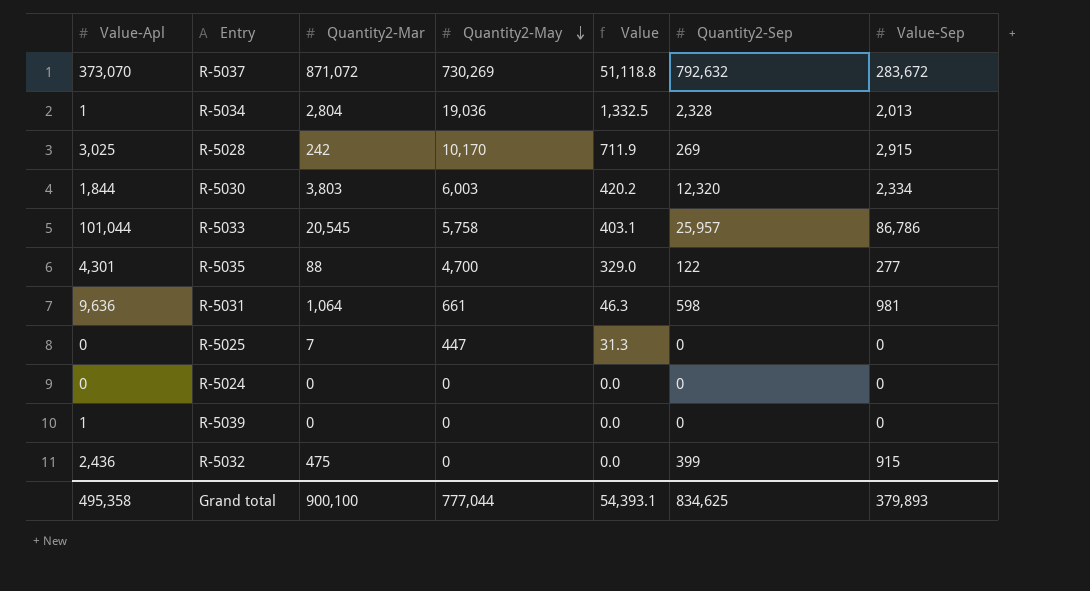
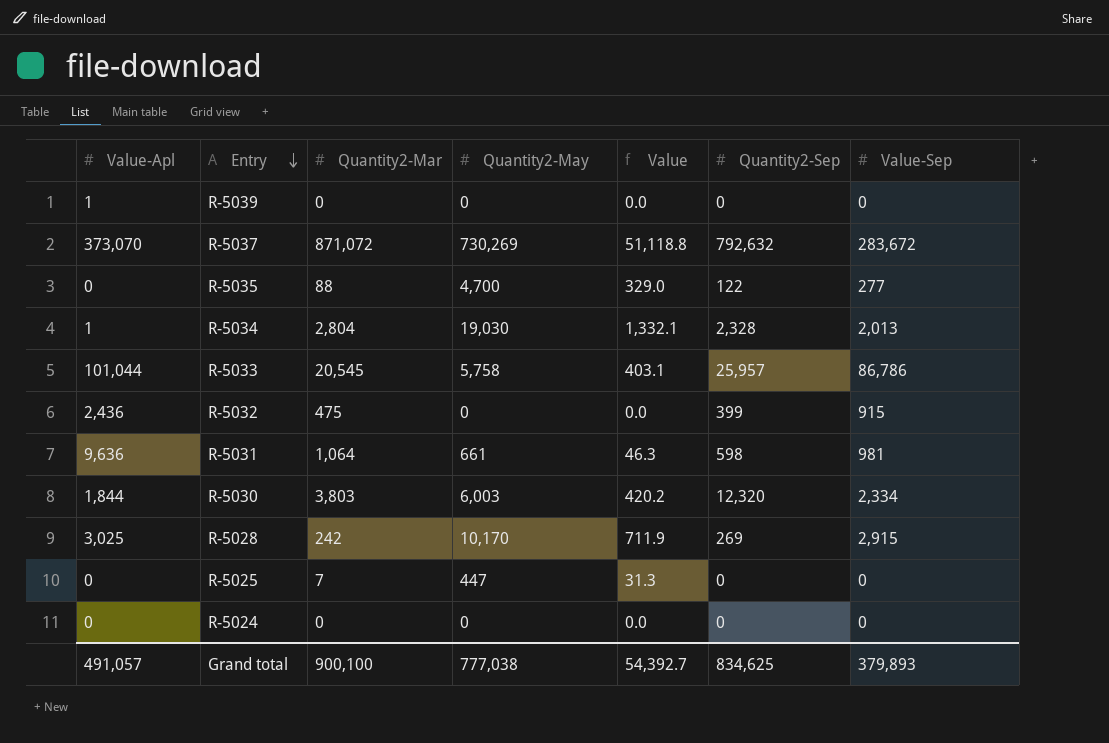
row order: Quantity2-May descending -> Entry descending
R-5035 | Value-Apl: 4,301 -> 0
R-5034 | Quantity2-May: 19,036 -> 19,030
R-5034 | Value: 1,332.5 -> 1,332.1
Grand total | Value-Apl: 495,358 -> 491,057
Grand total | Quantity2-May: 777,044 -> 777,038
Grand total | Value: 54,393.1 -> 54,392.7

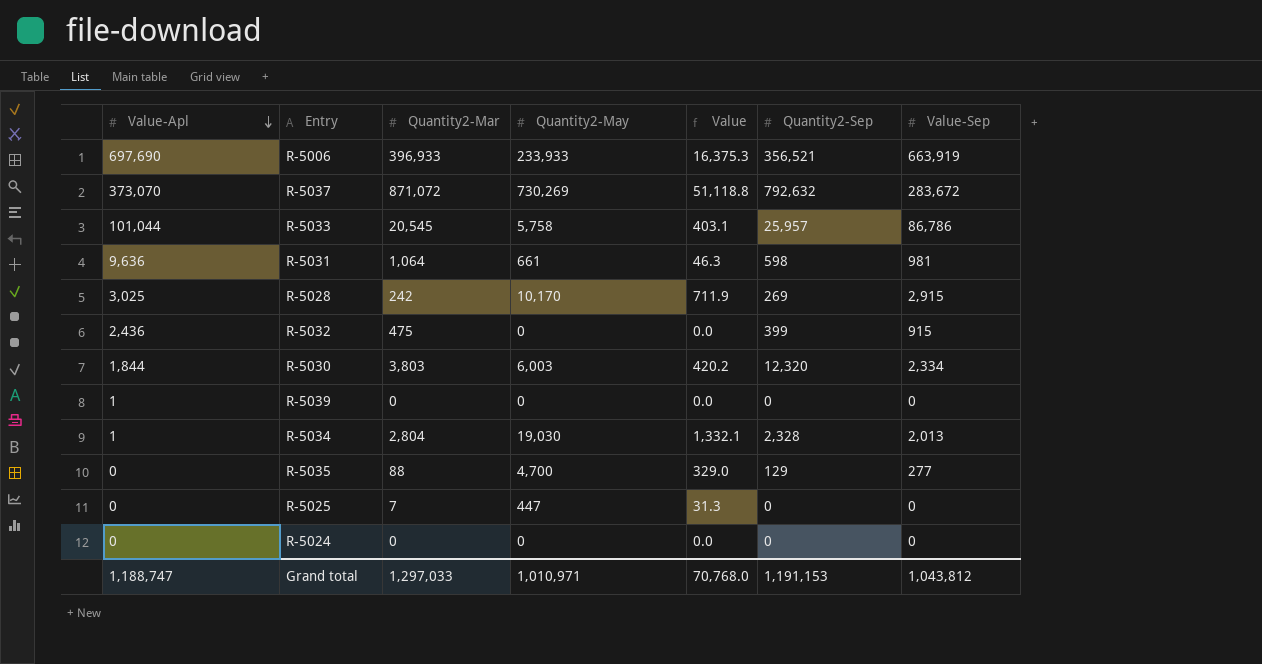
row order: Entry descending -> Value-Apl descending
row R-5006: none -> 697,690 | 396,933 | 233,933 | 16,375.3 | 356,521 | 663,919
R-5035 | Quantity2-Sep: 122 -> 129
Grand total | Value-Apl: 491,057 -> 1,188,747
Grand total | Quantity2-Mar: 900,100 -> 1,297,033
Grand total | Quantity2-May: 777,038 -> 1,010,971
Grand total | Value: 54,392.7 -> 70,768.0
Grand total | Quantity2-Sep: 834,625 -> 1,191,153
Grand total | Value-Sep: 379,893 -> 1,043,812

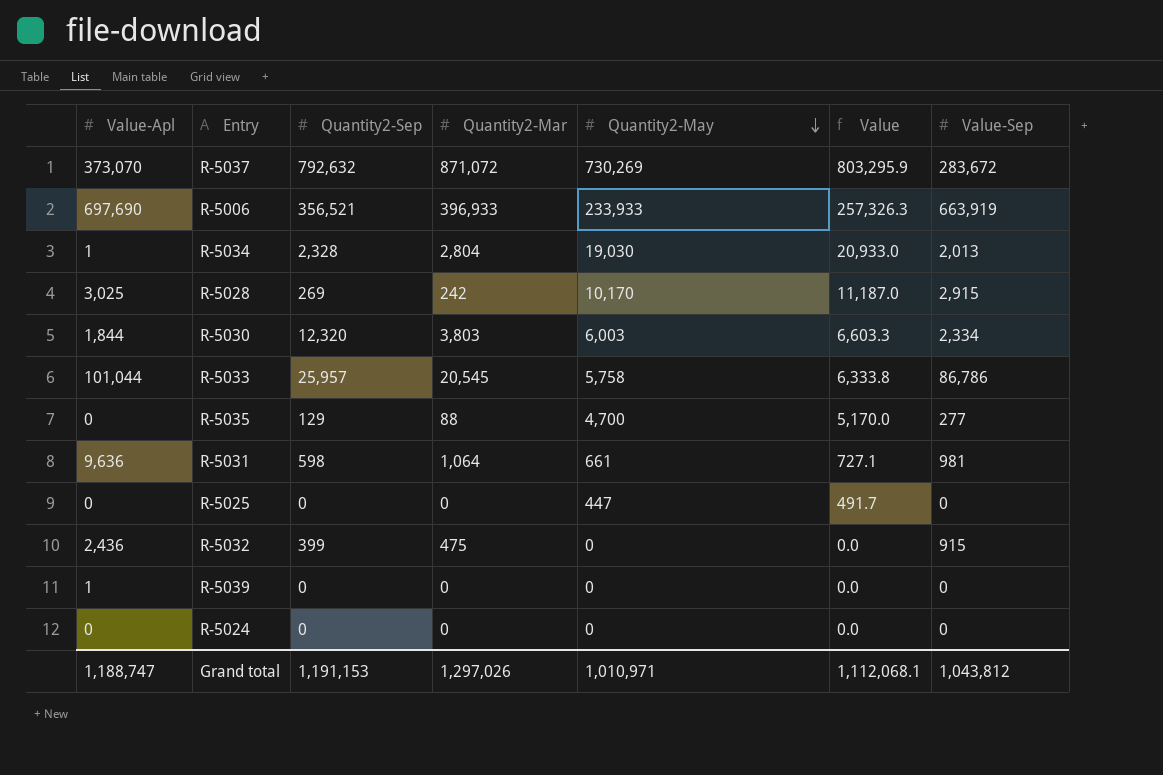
row order: Value-Apl descending -> Quantity2-May descending
column Quantity2-Sep | position: 6 -> 3
column Value | formula: [Quantity2-May] * 0.07 -> [Quantity2-May] * 1.1
R-5025 | Quantity2-Mar: 7 -> 0
Grand total | Quantity2-Mar: 1,297,033 -> 1,297,026
Grand total | Value: 70,768.0 -> 1,112,068.1

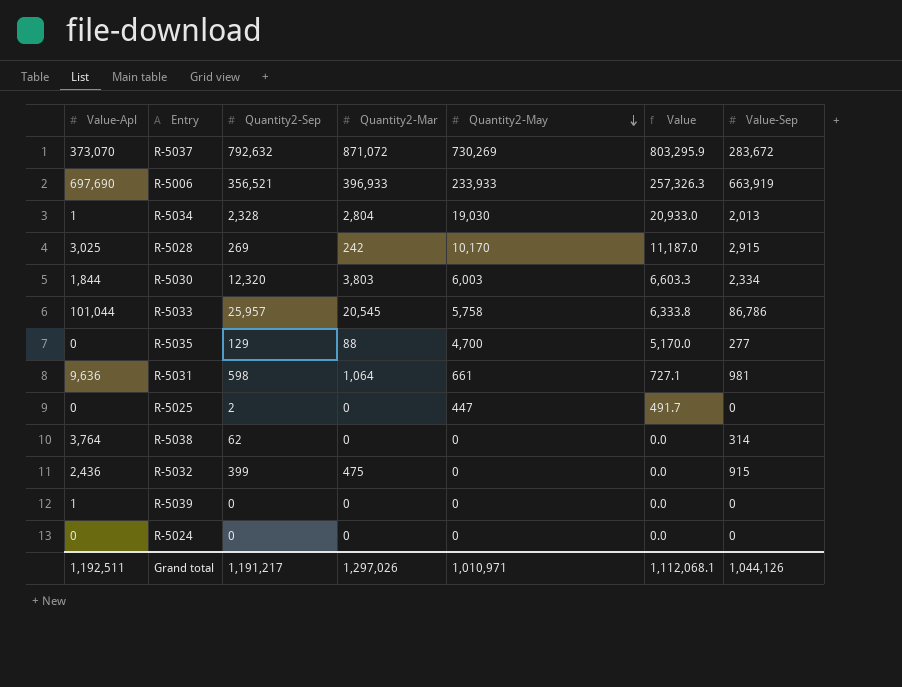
R-5025 | Quantity2-Sep: 0 -> 2
row R-5038: none -> 3,764 | 62 | 0 | 0 | 0.0 | 314
Grand total | Value-Apl: 1,188,747 -> 1,192,511
Grand total | Quantity2-Sep: 1,191,153 -> 1,191,217
Grand total | Value-Sep: 1,043,812 -> 1,044,126

